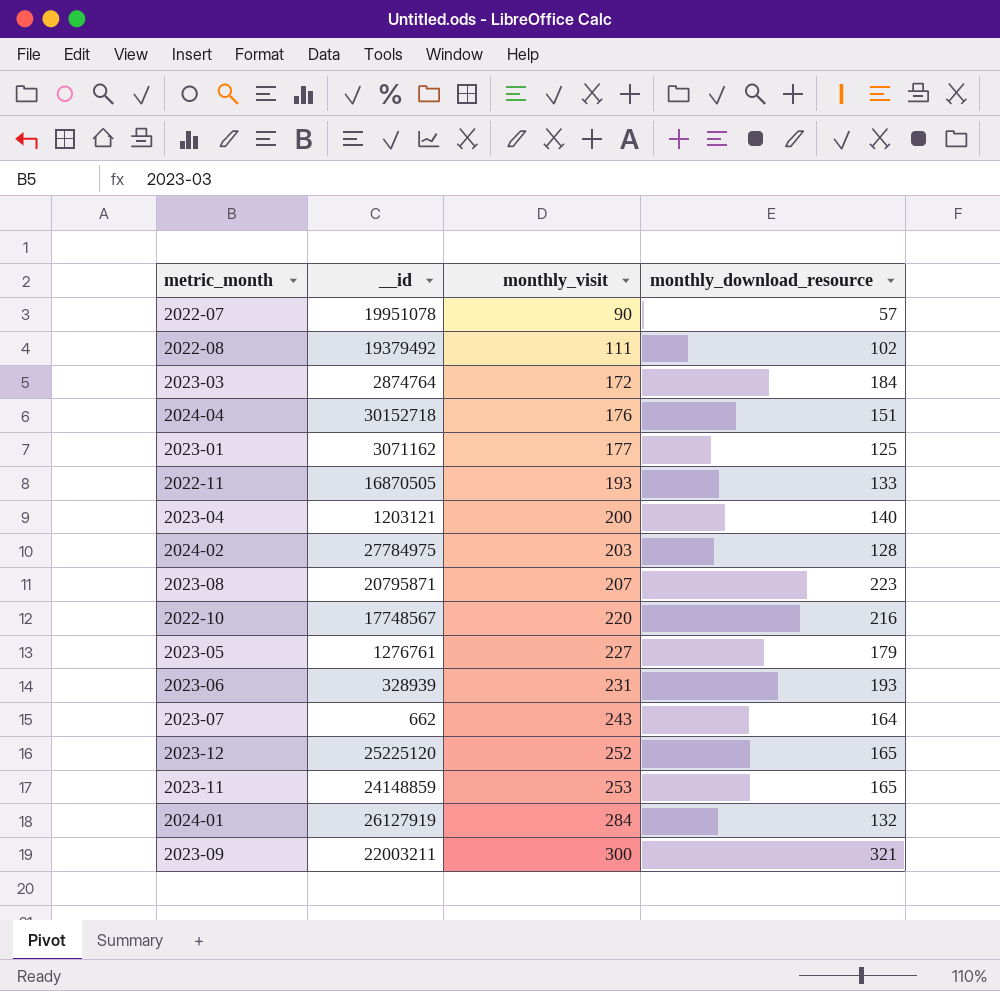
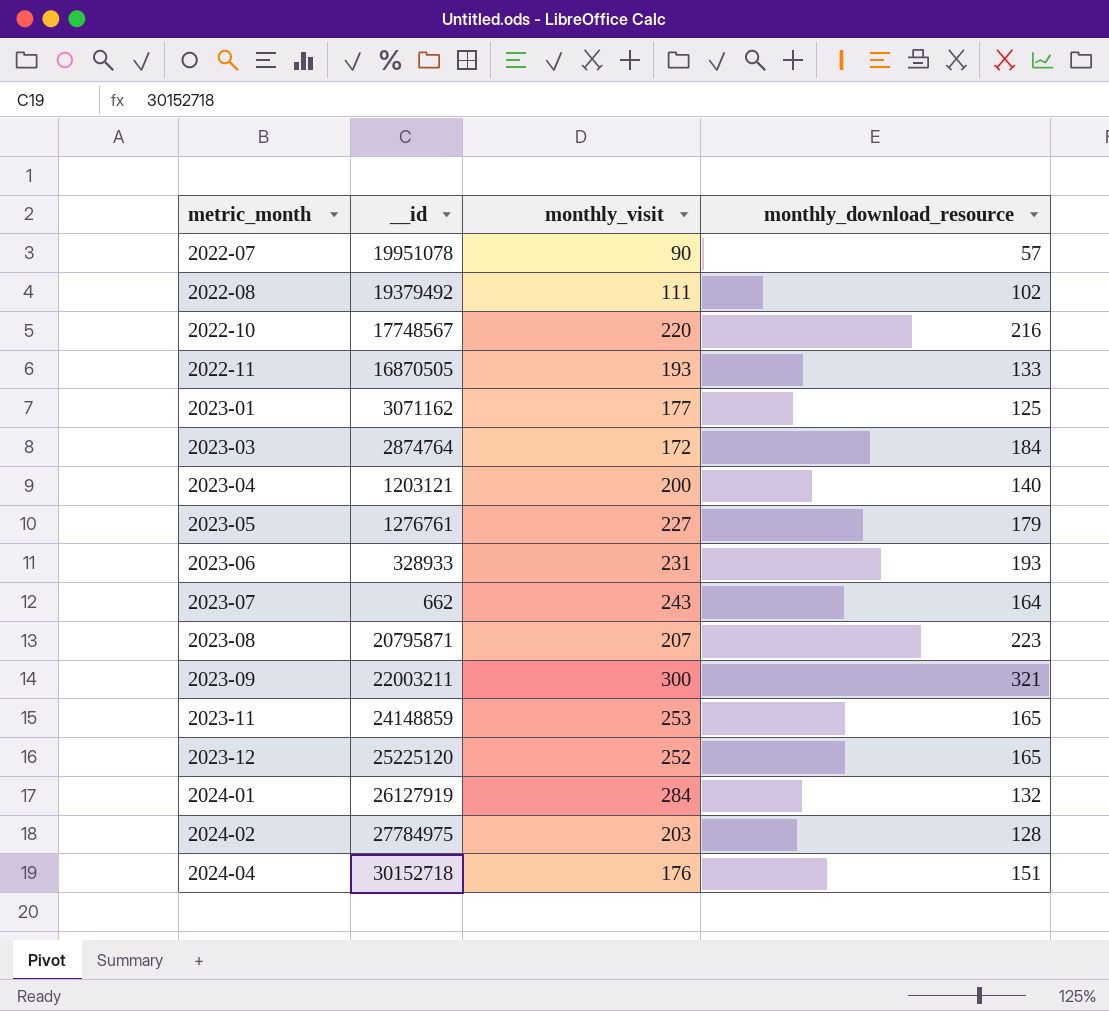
row order: monthly_visit ascending -> metric_month ascending
2023-06 | __id: 328939 -> 328933

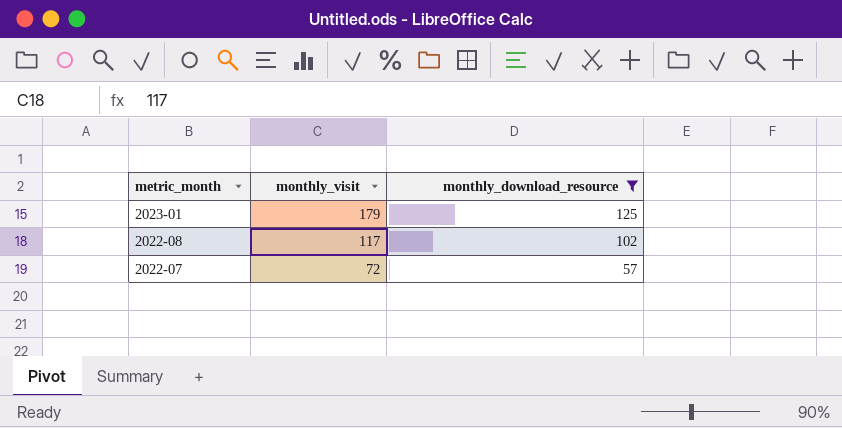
filter: none -> monthly_download_resource <= 125
row order: metric_month ascending -> metric_month descending
column __id | position: 2 -> none
2023-01 | monthly_visit: 177 -> 179
2022-08 | monthly_visit: 111 -> 117
2022-07 | monthly_visit: 90 -> 72

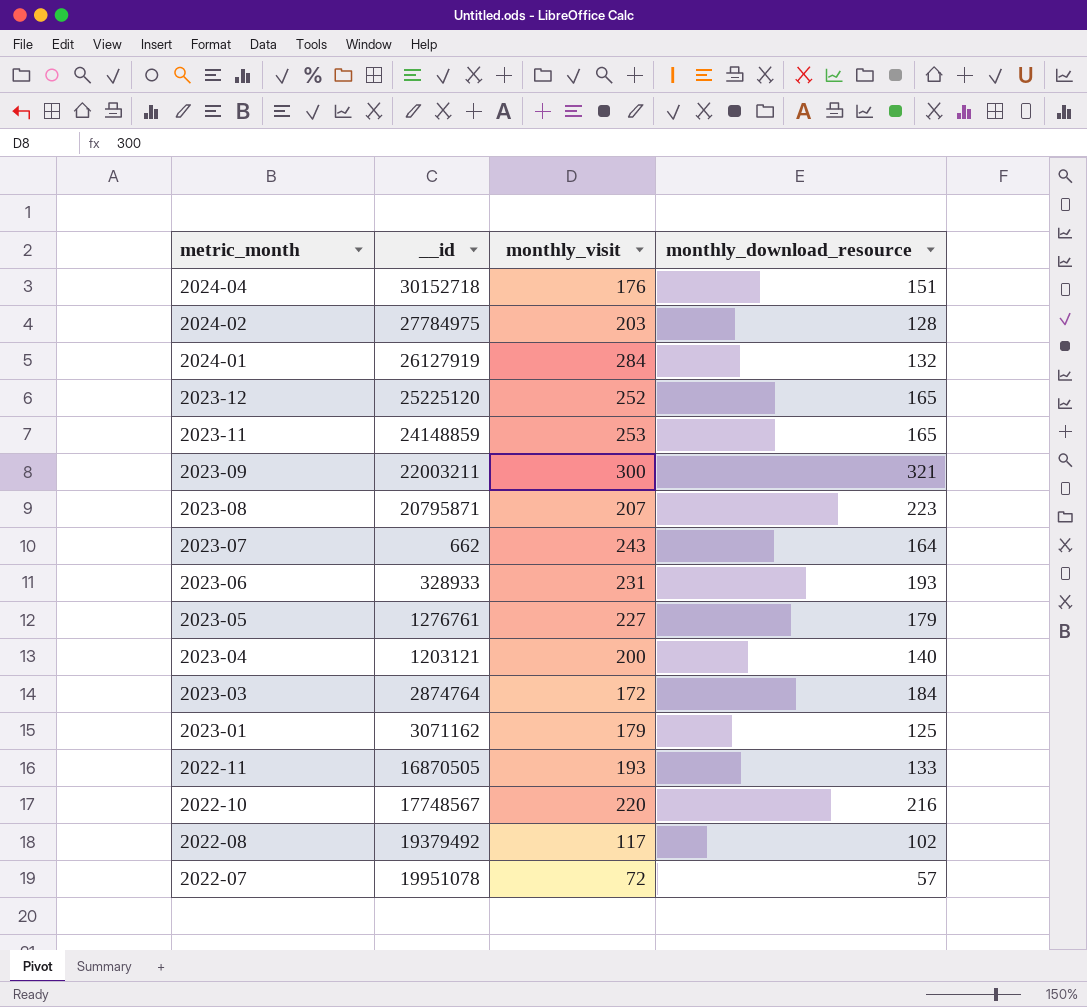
filter: monthly_download_resource <= 125 -> none
column __id | position: none -> 2

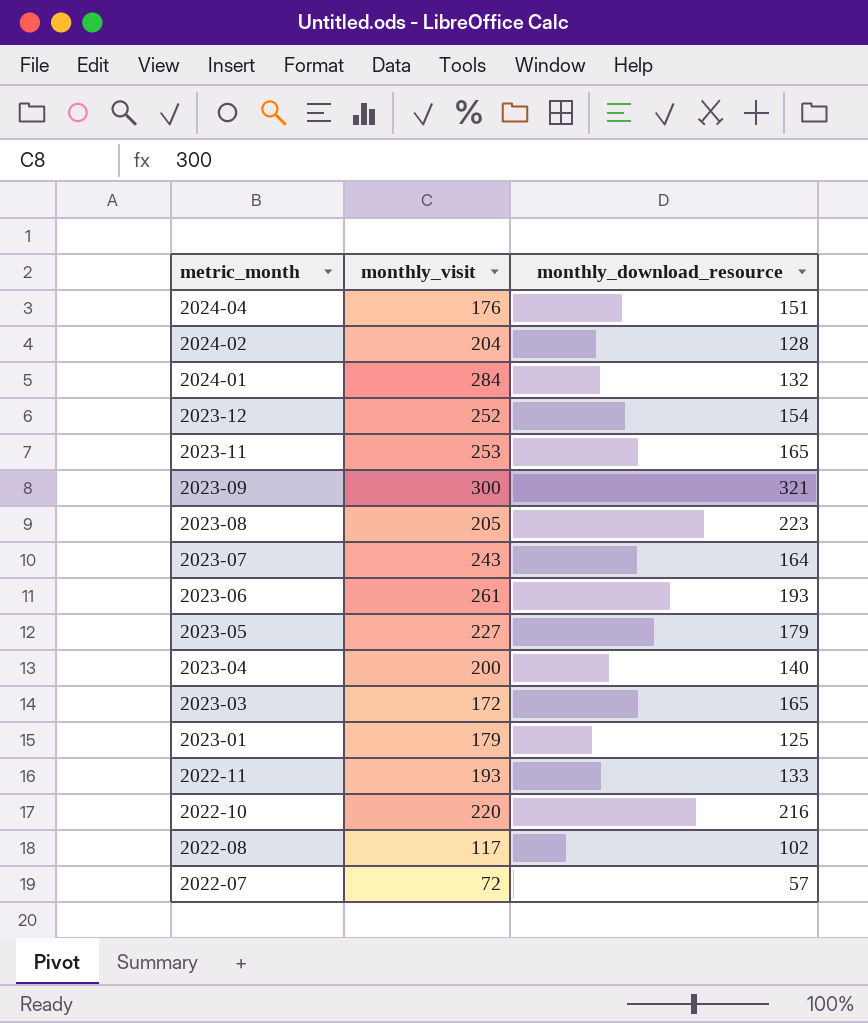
column __id | position: 2 -> none
2024-02 | monthly_visit: 203 -> 204
2023-12 | monthly_download_resource: 165 -> 154
2023-08 | monthly_visit: 207 -> 205
2023-06 | monthly_visit: 231 -> 261
2023-03 | monthly_download_resource: 184 -> 165

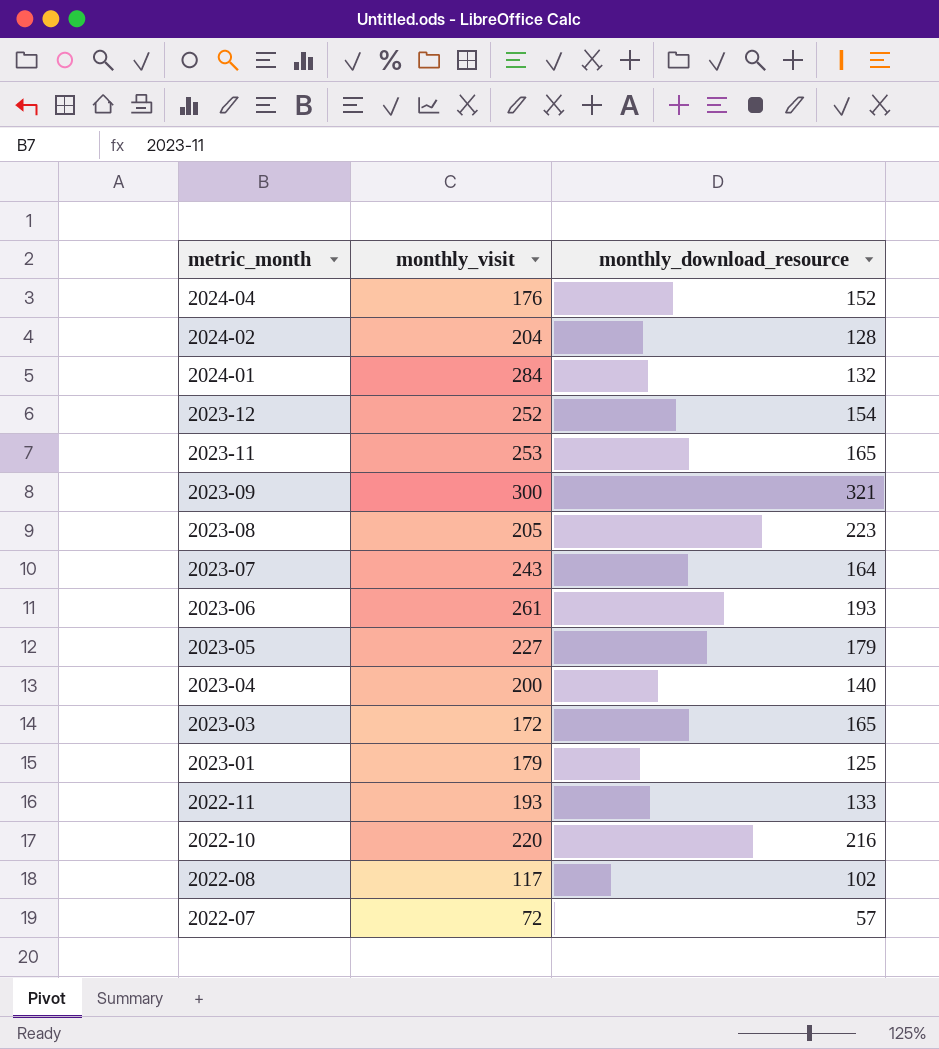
2024-04 | monthly_download_resource: 151 -> 152

